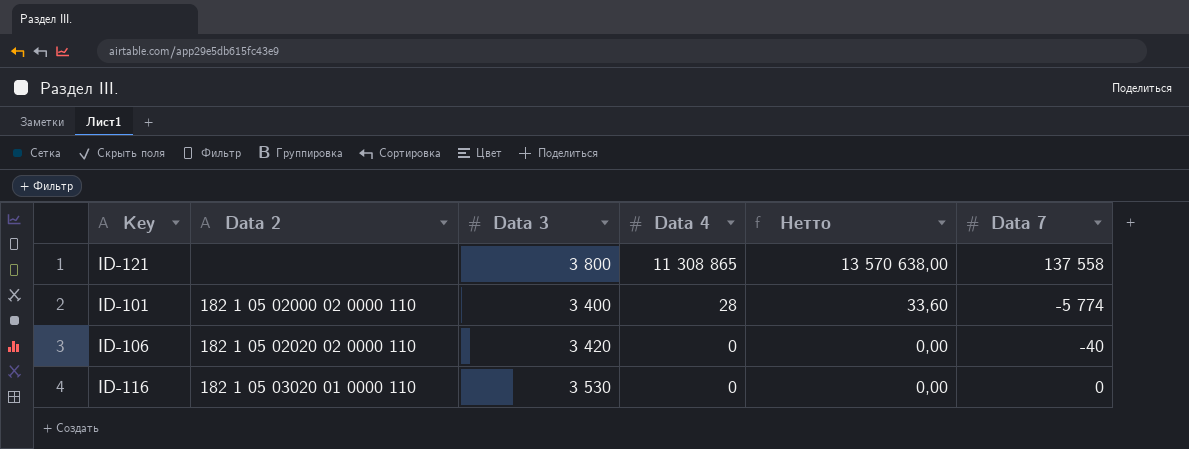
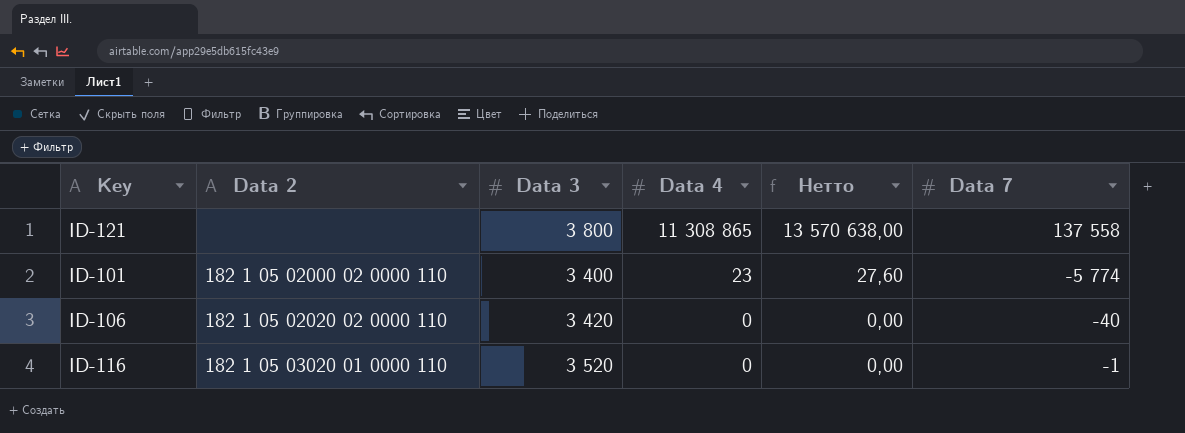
ID-101 | Data 4: 28 -> 23
ID-101 | Нетто: 33,60 -> 27,60
ID-116 | Data 3: 3 530 -> 3 520
ID-116 | Data 7: 0 -> -1

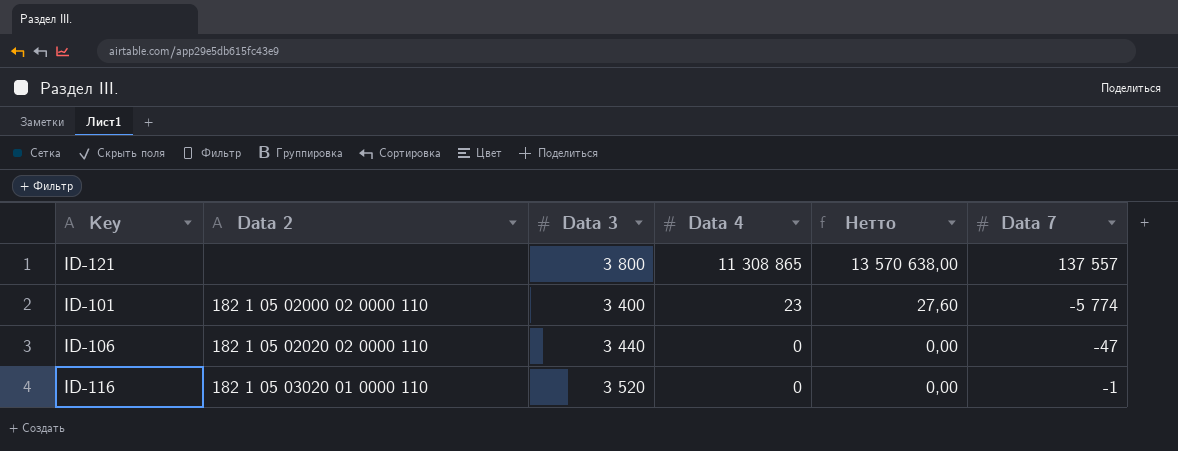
ID-121 | Data 7: 137 558 -> 137 557
ID-106 | Data 3: 3 420 -> 3 440
ID-106 | Data 7: -40 -> -47

